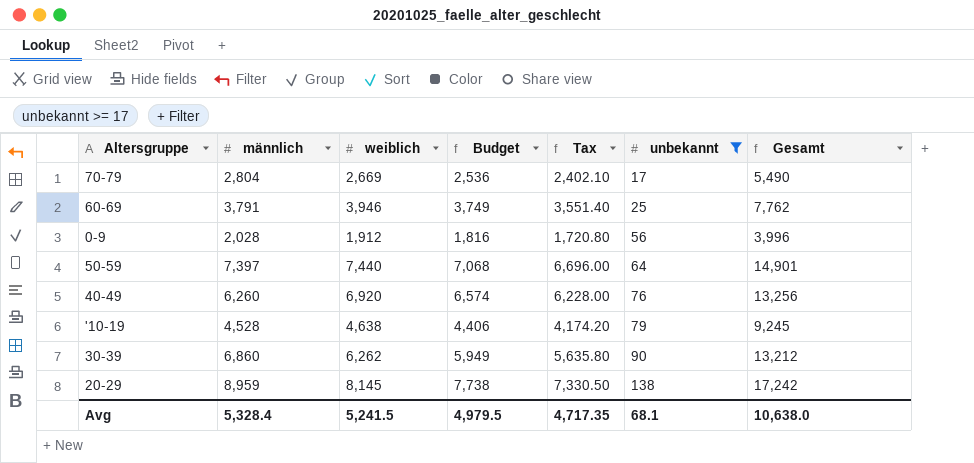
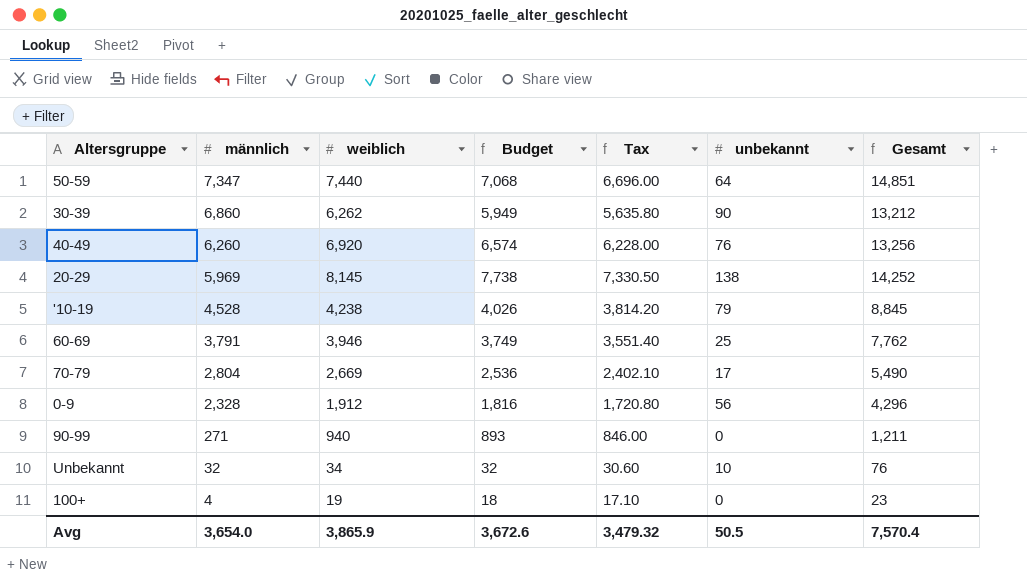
filter: unbekannt >= 17 -> none
row order: unbekannt ascending -> männlich descending
50-59 | männlich: 7,397 -> 7,347
50-59 | Gesamt: 14,901 -> 14,851
20-29 | männlich: 8,959 -> 5,969
20-29 | Gesamt: 17,242 -> 14,252
'10-19 | weiblich: 4,638 -> 4,238
'10-19 | Budget: 4,406 -> 4,026
'10-19 | Tax: 4,174.20 -> 3,814.20
'10-19 | Gesamt: 9,245 -> 8,845
0-9 | männlich: 2,028 -> 2,328
0-9 | Gesamt: 3,996 -> 4,296
Avg | männlich: 5,328.4 -> 3,654.0
Avg | weiblich: 5,241.5 -> 3,865.9
Avg | Budget: 4,979.5 -> 3,672.6
Avg | Tax: 4,717.35 -> 3,479.32
Avg | unbekannt: 68.1 -> 50.5
Avg | Gesamt: 10,638.0 -> 7,570.4

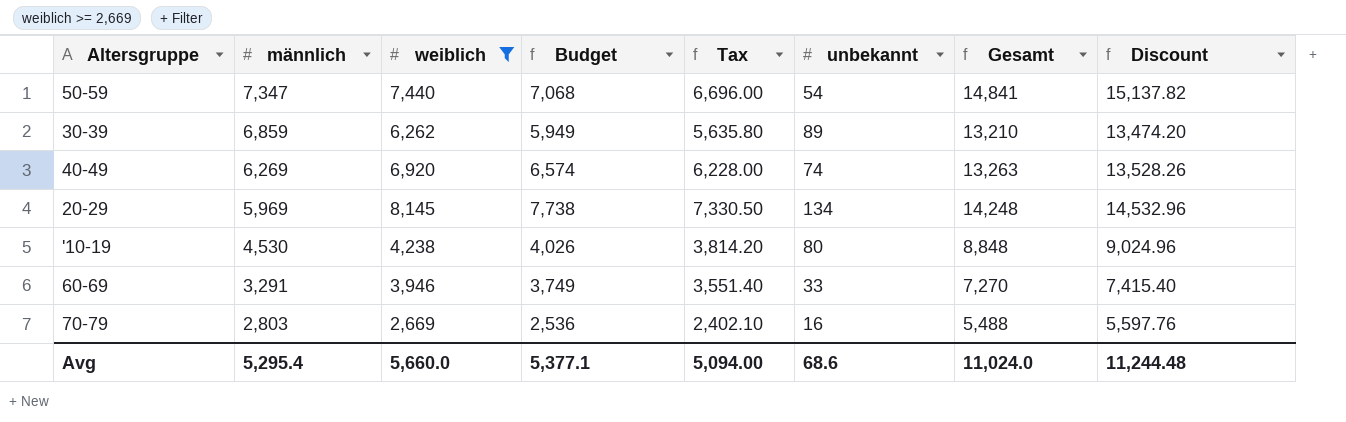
filter: none -> weiblich >= 2,669
column Discount | formula: none -> [Gesamt] * 1.02
50-59 | unbekannt: 64 -> 54
50-59 | Gesamt: 14,851 -> 14,841
30-39 | männlich: 6,860 -> 6,859
30-39 | unbekannt: 90 -> 89
30-39 | Gesamt: 13,212 -> 13,210
40-49 | männlich: 6,260 -> 6,269
40-49 | unbekannt: 76 -> 74
40-49 | Gesamt: 13,256 -> 13,263
20-29 | unbekannt: 138 -> 134
20-29 | Gesamt: 14,252 -> 14,248
'10-19 | männlich: 4,528 -> 4,530
'10-19 | unbekannt: 79 -> 80
'10-19 | Gesamt: 8,845 -> 8,848
60-69 | männlich: 3,791 -> 3,291
60-69 | unbekannt: 25 -> 33
60-69 | Gesamt: 7,762 -> 7,270
70-79 | männlich: 2,804 -> 2,803
70-79 | unbekannt: 17 -> 16
70-79 | Gesamt: 5,490 -> 5,488
Avg | männlich: 3,654.0 -> 5,295.4
Avg | weiblich: 3,865.9 -> 5,660.0
Avg | Budget: 3,672.6 -> 5,377.1
Avg | Tax: 3,479.32 -> 5,094.00
Avg | unbekannt: 50.5 -> 68.6
Avg | Gesamt: 7,570.4 -> 11,024.0

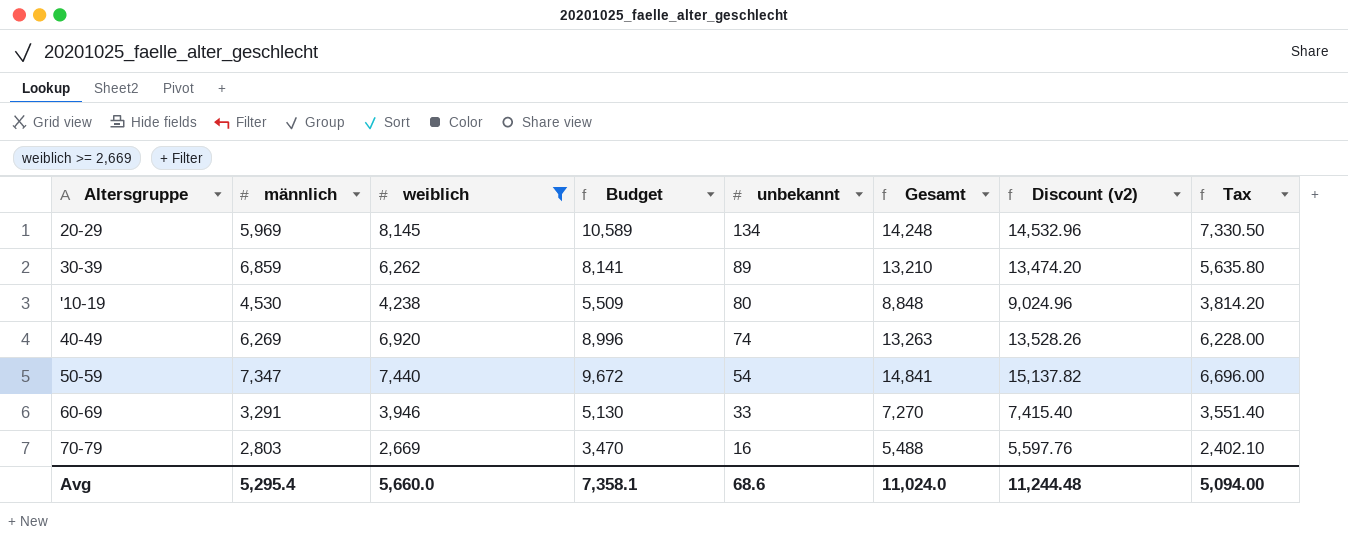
row order: männlich descending -> unbekannt descending
column Budget | formula: [weiblich] * 0.95 -> [weiblich] * 1.3
column name: Discount -> Discount (v2)
column Tax | position: 5 -> 8
Avg | Budget: 5,377.1 -> 7,358.1

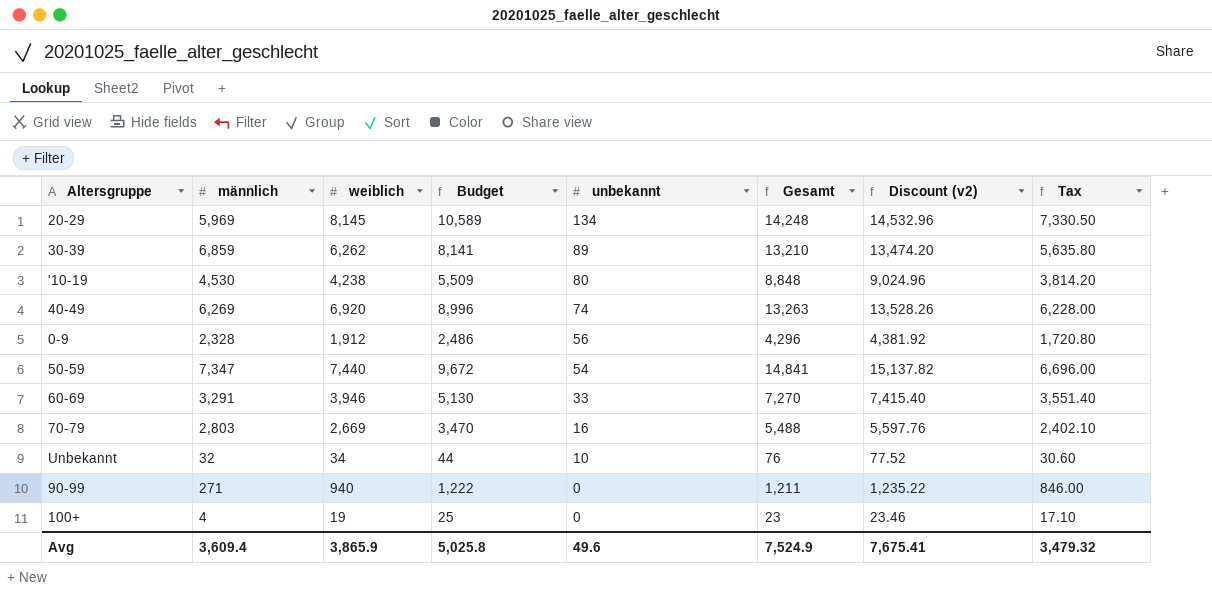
filter: weiblich >= 2,669 -> none
Avg | männlich: 5,295.4 -> 3,609.4
Avg | weiblich: 5,660.0 -> 3,865.9
Avg | Budget: 7,358.1 -> 5,025.8
Avg | unbekannt: 68.6 -> 49.6
Avg | Gesamt: 11,024.0 -> 7,524.9
Avg | Discount (v2): 11,244.48 -> 7,675.41
Avg | Tax: 5,094.00 -> 3,479.32

